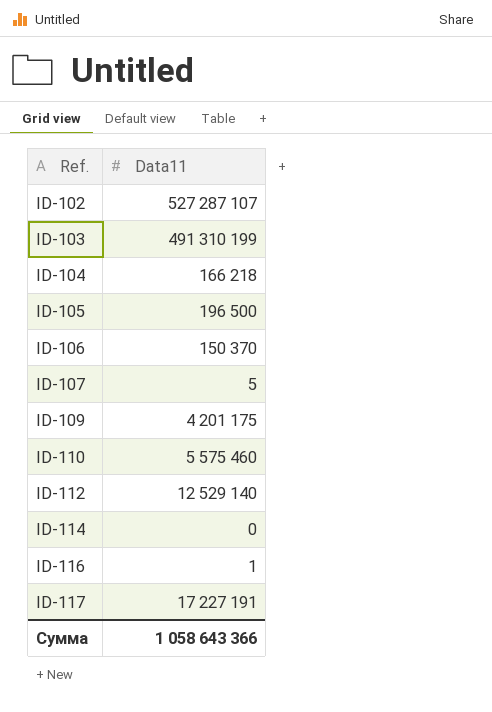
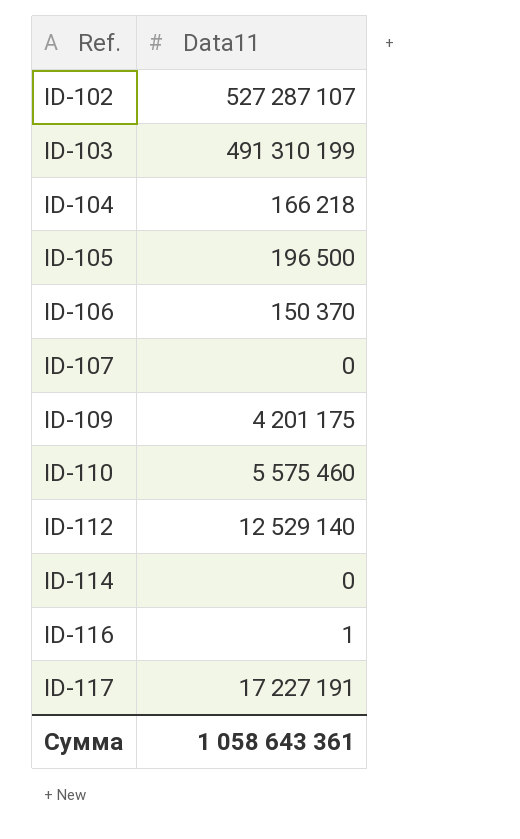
ID-107 | Data11: 5 -> 0
Сумма | Data11: 1 058 643 366 -> 1 058 643 361

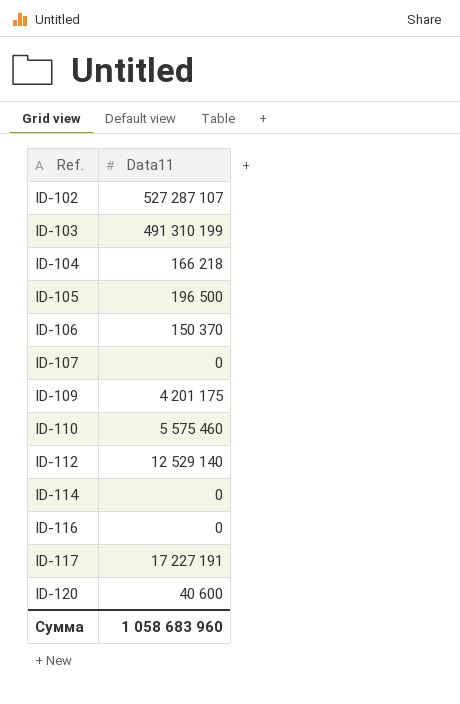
ID-116 | Data11: 1 -> 0
row ID-120: none -> 40 600
Сумма | Data11: 1 058 643 361 -> 1 058 683 960

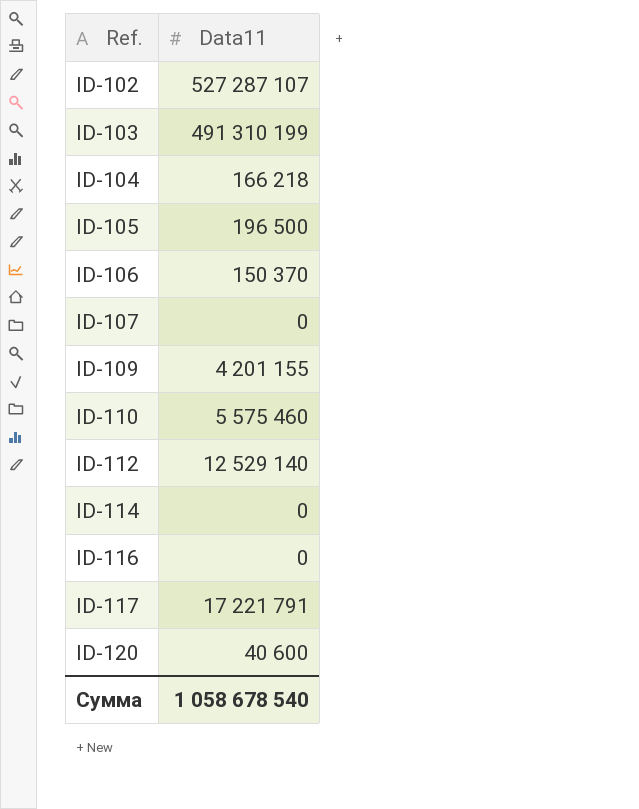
ID-109 | Data11: 4 201 175 -> 4 201 155
ID-117 | Data11: 17 227 191 -> 17 221 791
Сумма | Data11: 1 058 683 960 -> 1 058 678 540

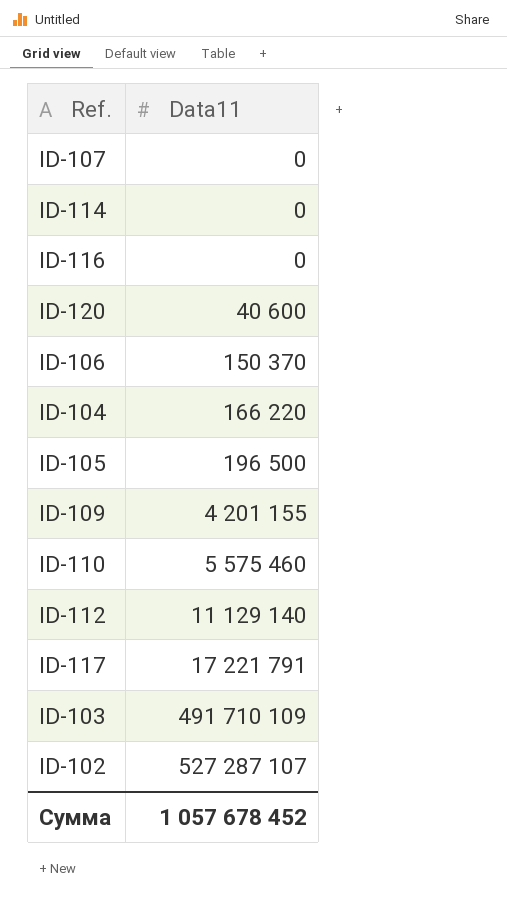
row order: Ref. ascending -> Data11 ascending
ID-104 | Data11: 166 218 -> 166 220
ID-112 | Data11: 12 529 140 -> 11 129 140
ID-103 | Data11: 491 310 199 -> 491 710 109
Сумма | Data11: 1 058 678 540 -> 1 057 678 452

